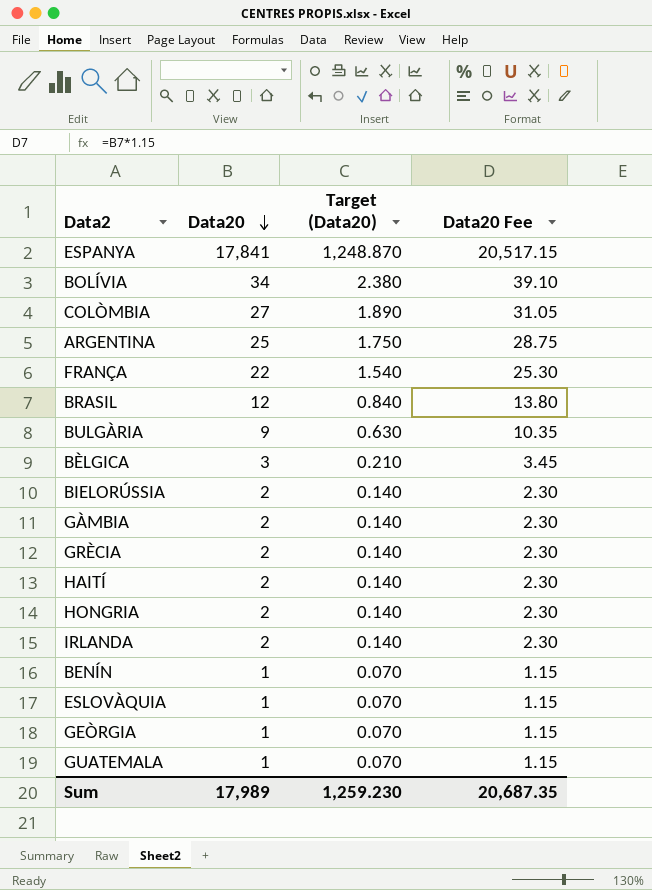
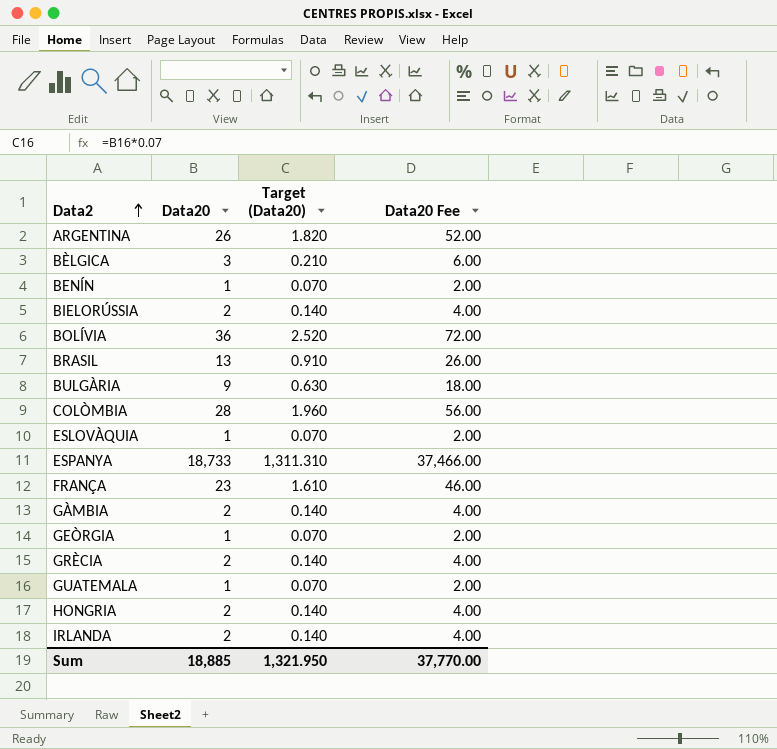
row order: Data20 descending -> Data2 ascending
column Data20 Fee | formula: [Data20] * 1.15 -> [Data20] * 2
row HAITÍ: 2 | 0.140 | 2.30 -> none
ARGENTINA | Data20: 25 -> 26
ARGENTINA | Target (Data20): 1.750 -> 1.820
BOLÍVIA | Data20: 34 -> 36
BOLÍVIA | Target (Data20): 2.380 -> 2.520
BRASIL | Data20: 12 -> 13
BRASIL | Target (Data20): 0.840 -> 0.910
COLÒMBIA | Data20: 27 -> 28
COLÒMBIA | Target (Data20): 1.890 -> 1.960
ESPANYA | Data20: 17,841 -> 18,733
ESPANYA | Target (Data20): 1,248.870 -> 1,311.310
FRANÇA | Data20: 22 -> 23
FRANÇA | Target (Data20): 1.540 -> 1.610
Sum | Data20: 17,989 -> 18,885
Sum | Target (Data20): 1,259.230 -> 1,321.950
Sum | Data20 Fee: 20,687.35 -> 37,770.00

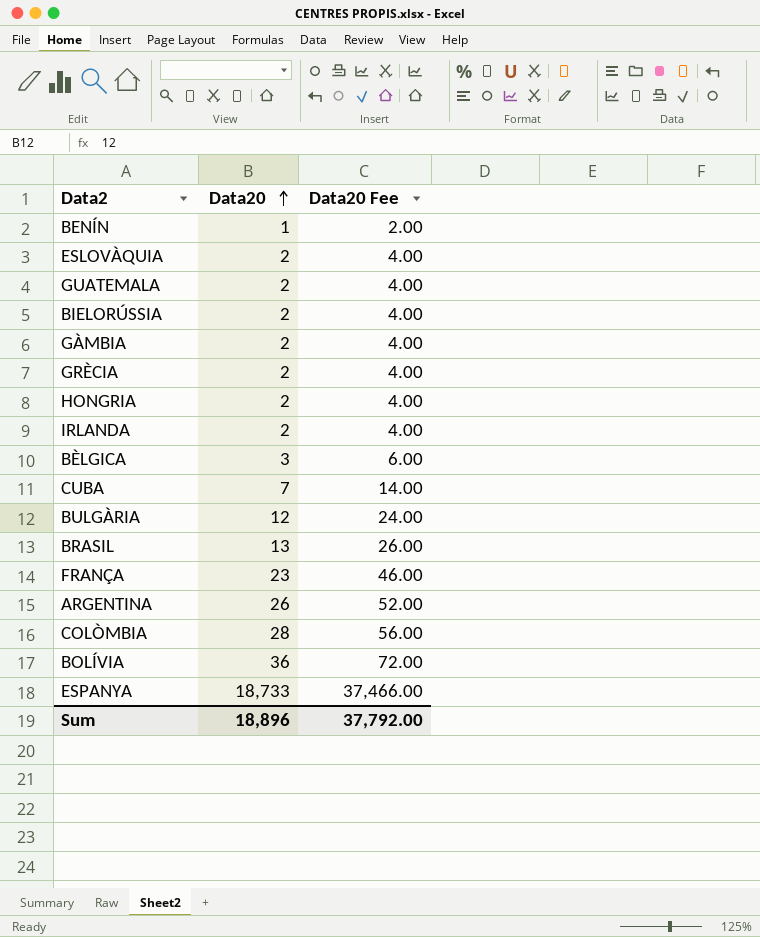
row order: Data2 ascending -> Data20 ascending
column Target (Data20) | formula: [Data20] * 0.07 -> none
row GEÒRGIA: 1 | 0.070 | 2.00 -> none
ESLOVÀQUIA | Data20: 1 -> 2
ESLOVÀQUIA | Data20 Fee: 2.00 -> 4.00
GUATEMALA | Data20: 1 -> 2
GUATEMALA | Data20 Fee: 2.00 -> 4.00
row CUBA: none -> 7 | 14.00
BULGÀRIA | Data20: 9 -> 12
BULGÀRIA | Data20 Fee: 18.00 -> 24.00
Sum | Data20: 18,885 -> 18,896
Sum | Data20 Fee: 37,770.00 -> 37,792.00

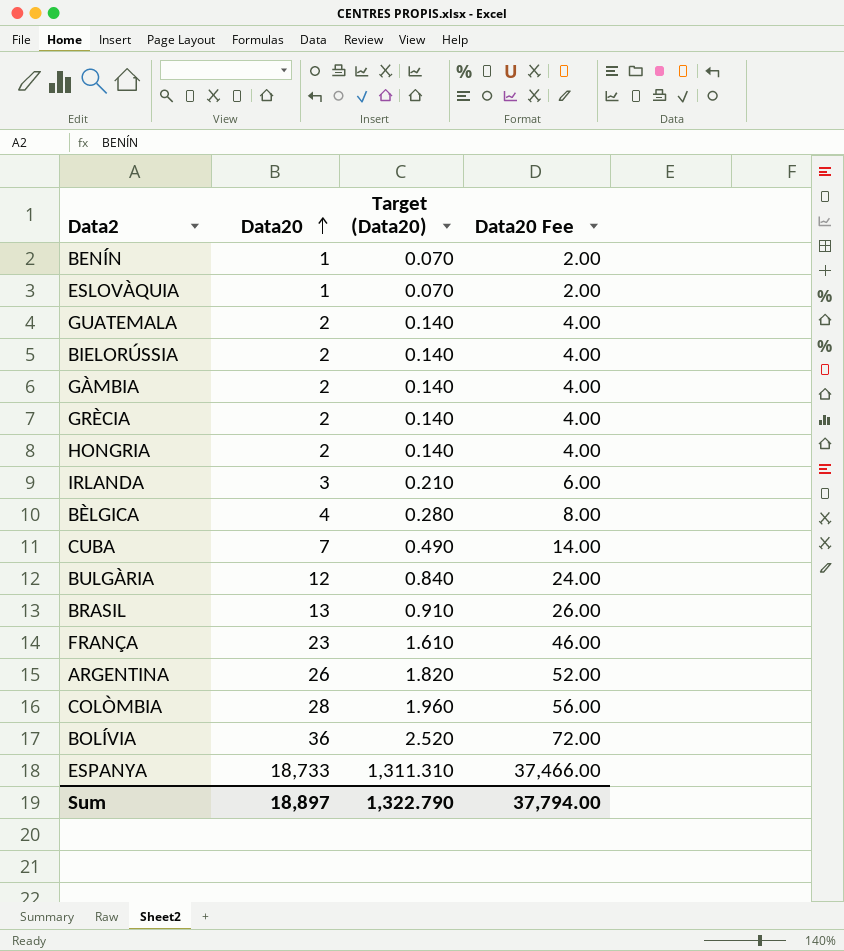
column Target (Data20) | formula: none -> [Data20] * 0.07
ESLOVÀQUIA | Data20: 2 -> 1
ESLOVÀQUIA | Data20 Fee: 4.00 -> 2.00
IRLANDA | Data20: 2 -> 3
IRLANDA | Data20 Fee: 4.00 -> 6.00
BÈLGICA | Data20: 3 -> 4
BÈLGICA | Data20 Fee: 6.00 -> 8.00
Sum | Data20: 18,896 -> 18,897
Sum | Data20 Fee: 37,792.00 -> 37,794.00

